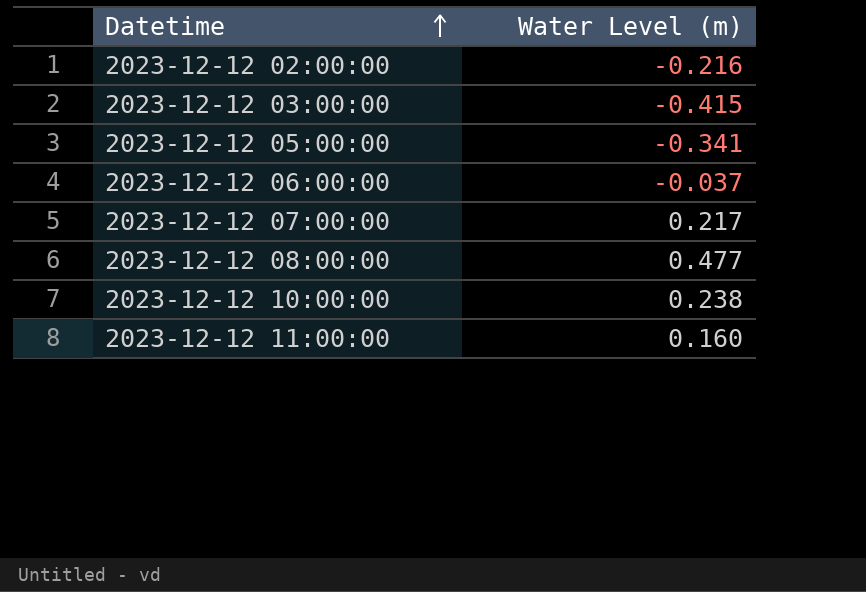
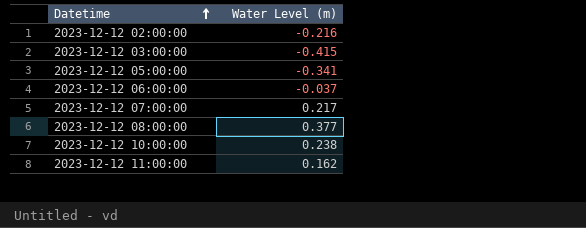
2023-12-12 08:00:00 | Water Level (m): 0.477 -> 0.377
2023-12-12 11:00:00 | Water Level (m): 0.160 -> 0.162

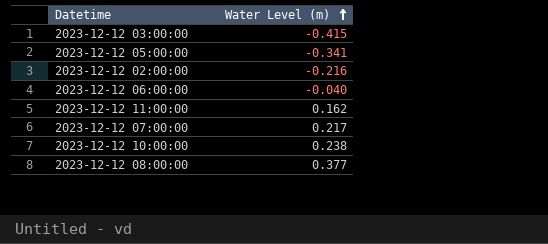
row order: Datetime ascending -> Water Level (m) ascending
2023-12-12 06:00:00 | Water Level (m): -0.037 -> -0.040

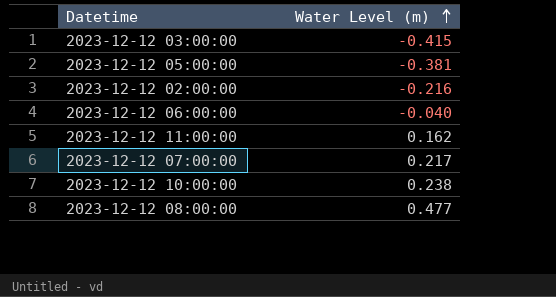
2023-12-12 05:00:00 | Water Level (m): -0.341 -> -0.381
2023-12-12 08:00:00 | Water Level (m): 0.377 -> 0.477

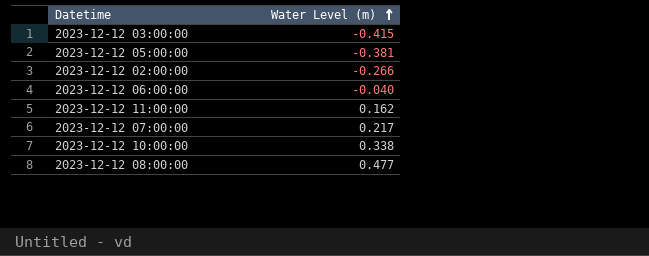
2023-12-12 02:00:00 | Water Level (m): -0.216 -> -0.266
2023-12-12 10:00:00 | Water Level (m): 0.238 -> 0.338

